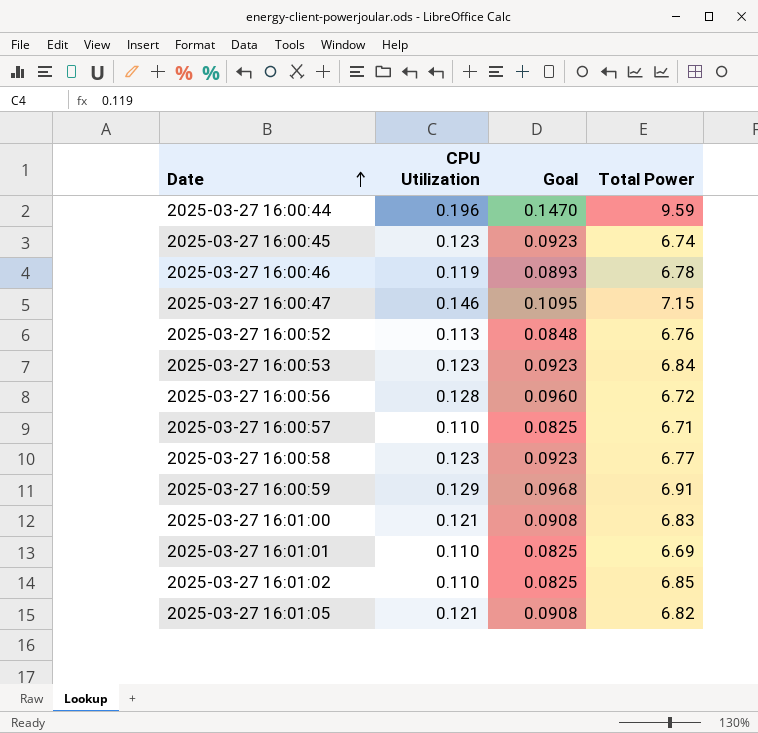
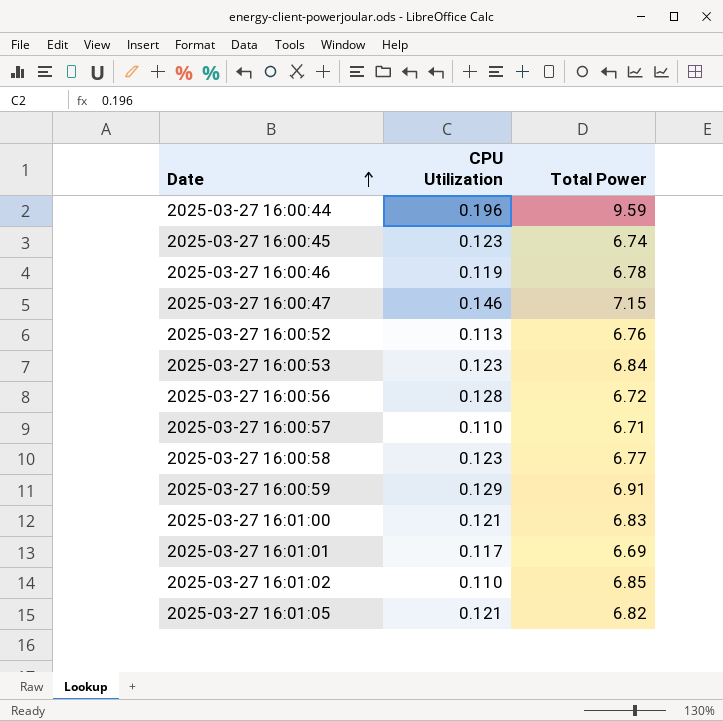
column Goal | formula: [CPU Utilization] * 0.75 -> none
2025-03-27 16:01:01 | CPU Utilization: 0.110 -> 0.117

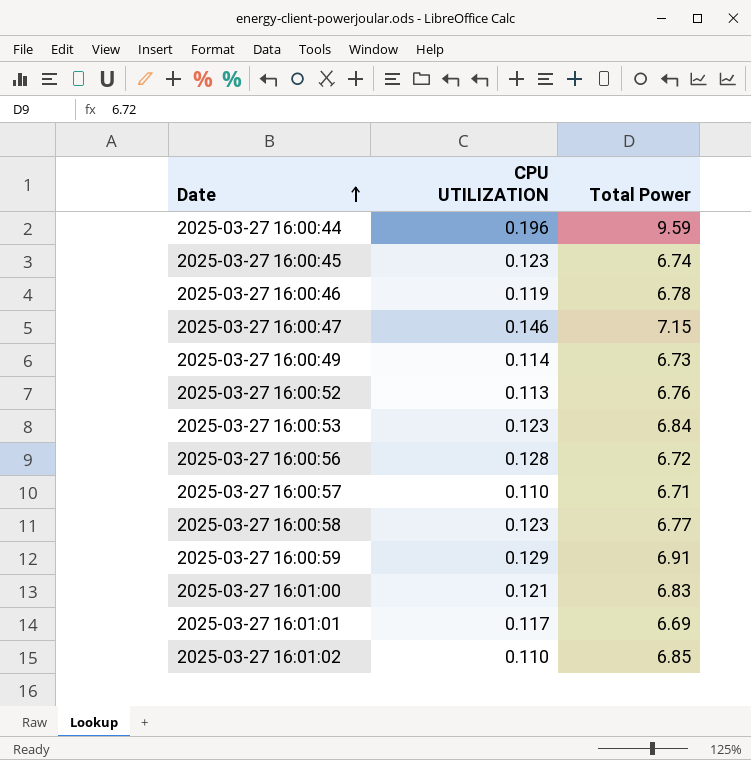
column name: CPU Utilization -> CPU UTILIZATION
row 2025-03-27 16:01:05: 0.121 | 6.82 -> none
row 2025-03-27 16:00:49: none -> 0.114 | 6.73

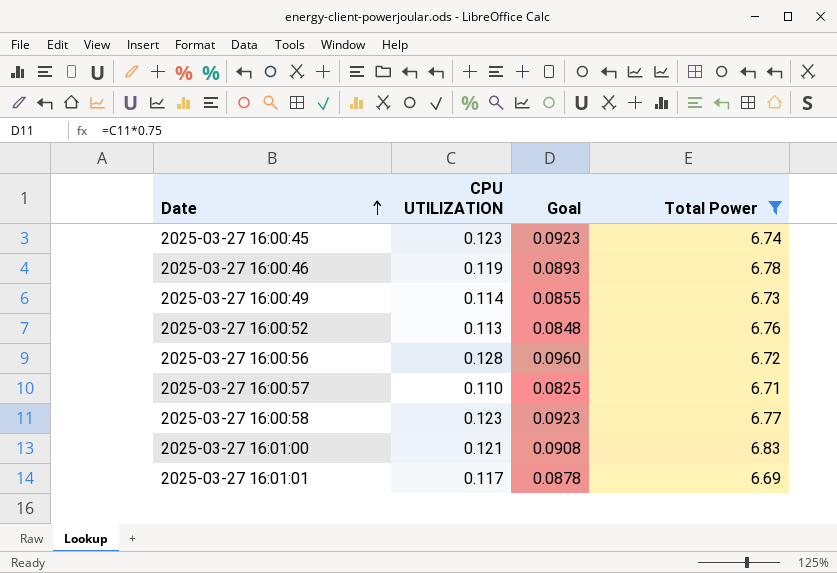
filter: none -> Total Power <= 6.83
column Goal | formula: none -> [CPU UTILIZATION] * 0.75

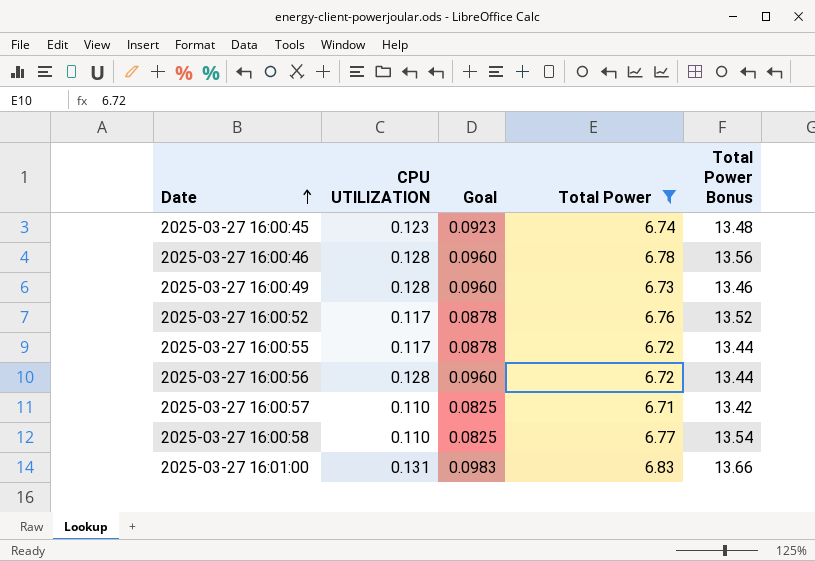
column Total Power Bonus | formula: none -> [Total Power] * 2
row 2025-03-27 16:01:01: 0.117 | 0.0878 | 6.69 -> none
2025-03-27 16:00:46 | CPU UTILIZATION: 0.119 -> 0.128
2025-03-27 16:00:46 | Goal: 0.0893 -> 0.0960
2025-03-27 16:00:49 | CPU UTILIZATION: 0.114 -> 0.128
2025-03-27 16:00:49 | Goal: 0.0855 -> 0.0960
2025-03-27 16:00:52 | CPU UTILIZATION: 0.113 -> 0.117
2025-03-27 16:00:52 | Goal: 0.0848 -> 0.0878
row 2025-03-27 16:00:55: none -> 0.117 | 0.0878 | 6.72 | 13.44
2025-03-27 16:00:58 | CPU UTILIZATION: 0.123 -> 0.110
2025-03-27 16:00:58 | Goal: 0.0923 -> 0.0825
2025-03-27 16:01:00 | CPU UTILIZATION: 0.121 -> 0.131
2025-03-27 16:01:00 | Goal: 0.0908 -> 0.0983

